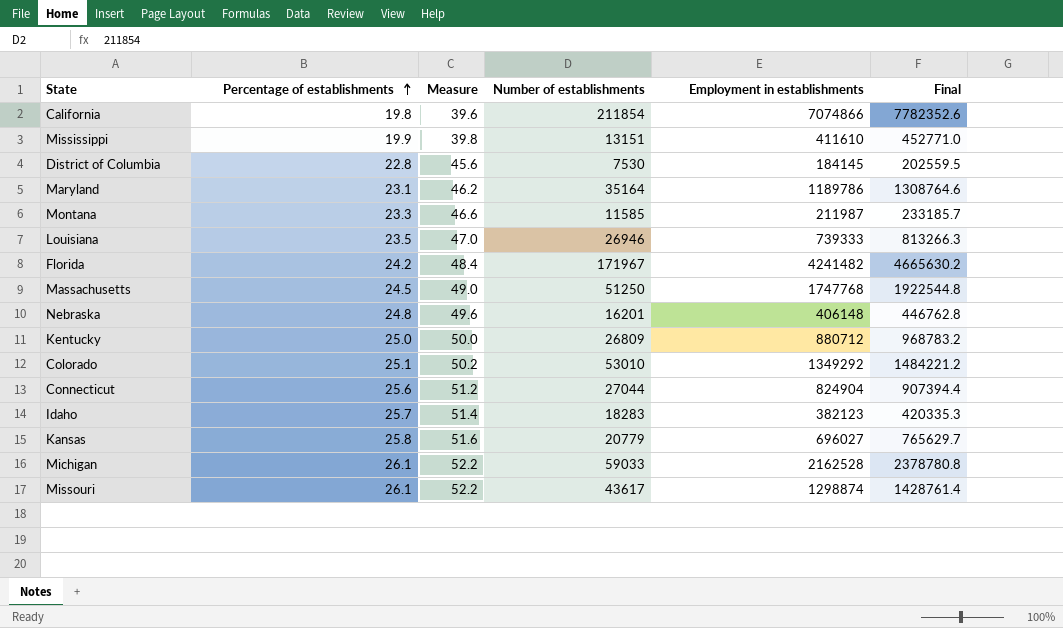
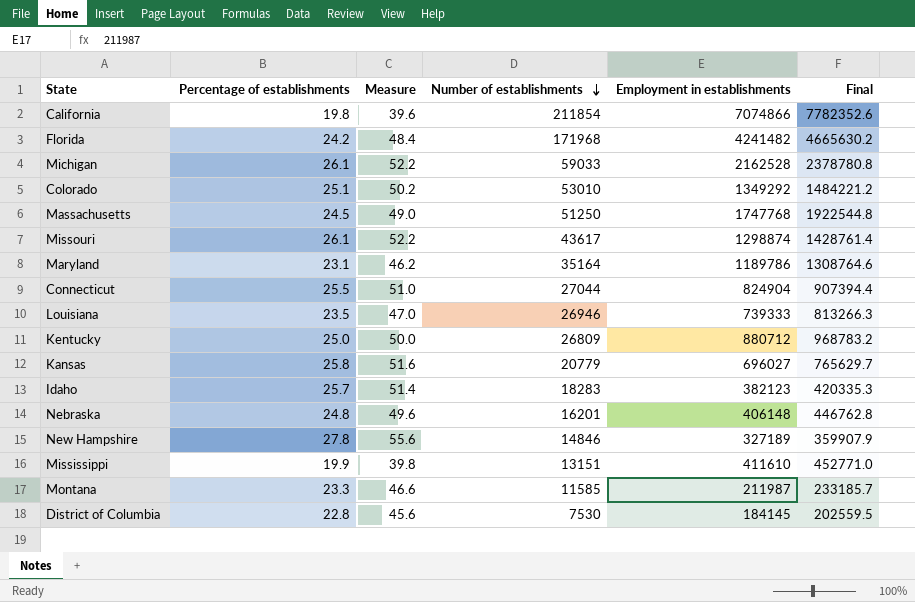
row order: Percentage of establishments ascending -> Number of establishments descending
Florida | Number of establishments: 171967 -> 171968
Connecticut | Percentage of establishments: 25.6 -> 25.5
Connecticut | Measure: 51.2 -> 51.0
row New Hampshire: none -> 27.8 | 55.6 | 14846 | 327189 | 359907.9

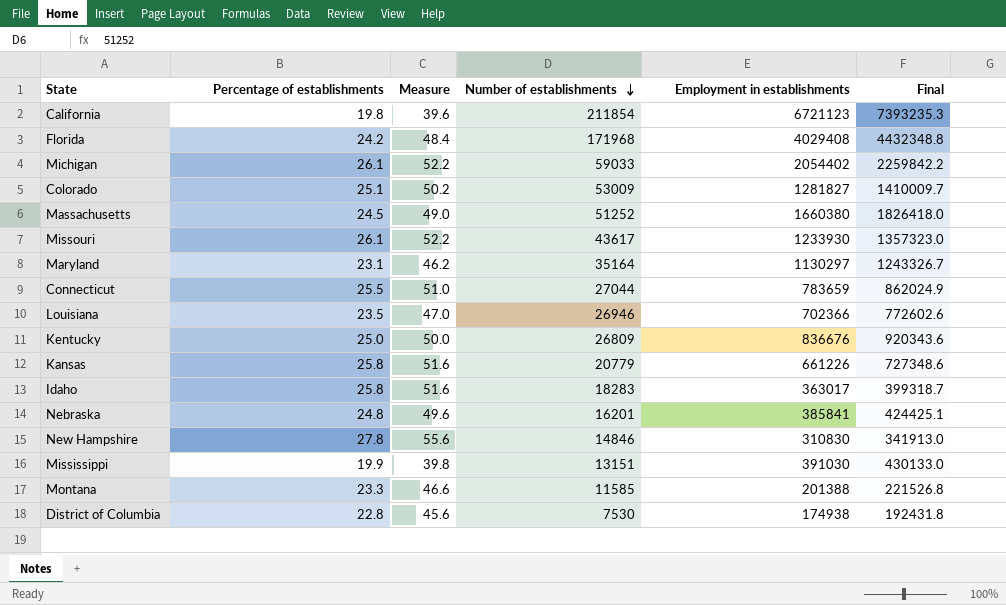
California | Employment in establishments: 7074866 -> 6721123
California | Final: 7782352.6 -> 7393235.3
Florida | Employment in establishments: 4241482 -> 4029408
Florida | Final: 4665630.2 -> 4432348.8
Michigan | Employment in establishments: 2162528 -> 2054402
Michigan | Final: 2378780.8 -> 2259842.2
Colorado | Number of establishments: 53010 -> 53009
Colorado | Employment in establishments: 1349292 -> 1281827
Colorado | Final: 1484221.2 -> 1410009.7
Massachusetts | Number of establishments: 51250 -> 51252
Massachusetts | Employment in establishments: 1747768 -> 1660380
Massachusetts | Final: 1922544.8 -> 1826418.0
Missouri | Employment in establishments: 1298874 -> 1233930
Missouri | Final: 1428761.4 -> 1357323.0
Maryland | Employment in establishments: 1189786 -> 1130297
Maryland | Final: 1308764.6 -> 1243326.7
Connecticut | Employment in establishments: 824904 -> 783659
Connecticut | Final: 907394.4 -> 862024.9
Louisiana | Employment in establishments: 739333 -> 702366
Louisiana | Final: 813266.3 -> 772602.6
Kentucky | Employment in establishments: 880712 -> 836676
Kentucky | Final: 968783.2 -> 920343.6
Kansas | Employment in establishments: 696027 -> 661226
Kansas | Final: 765629.7 -> 727348.6
Idaho | Percentage of establishments: 25.7 -> 25.8
Idaho | Measure: 51.4 -> 51.6
Idaho | Employment in establishments: 382123 -> 363017
Idaho | Final: 420335.3 -> 399318.7
Nebraska | Employment in establishments: 406148 -> 385841
Nebraska | Final: 446762.8 -> 424425.1
New Hampshire | Employment in establishments: 327189 -> 310830
New Hampshire | Final: 359907.9 -> 341913.0
Mississippi | Employment in establishments: 411610 -> 391030
Mississippi | Final: 452771.0 -> 430133.0
Montana | Employment in establishments: 211987 -> 201388
Montana | Final: 233185.7 -> 221526.8
District of Columbia | Employment in establishments: 184145 -> 174938
District of Columbia | Final: 202559.5 -> 192431.8

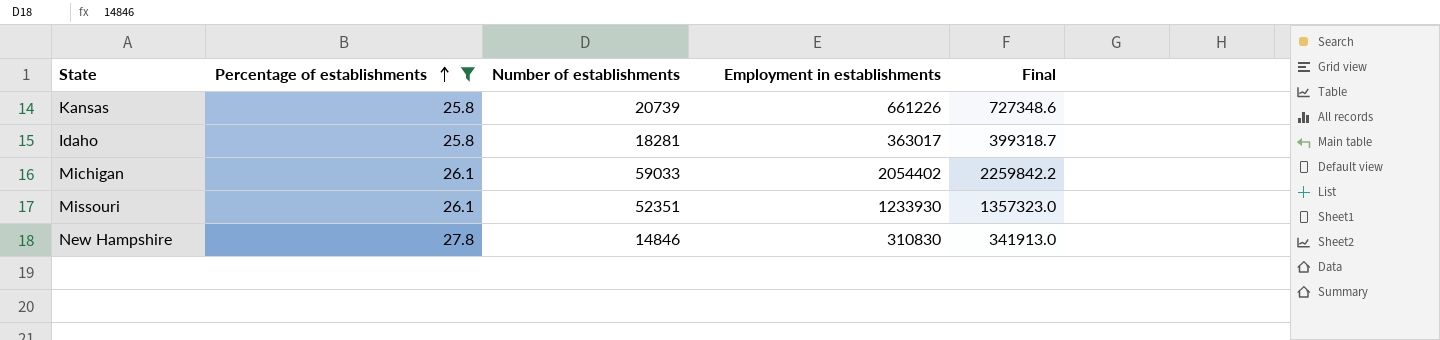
filter: none -> Percentage of establishments >= 25.8
row order: Number of establishments descending -> Percentage of establishments ascending
column Measure | formula: [Percentage of establishments] * 2 -> none
Kansas | Number of establishments: 20779 -> 20739
Idaho | Number of establishments: 18283 -> 18281
Missouri | Number of establishments: 43617 -> 52351

